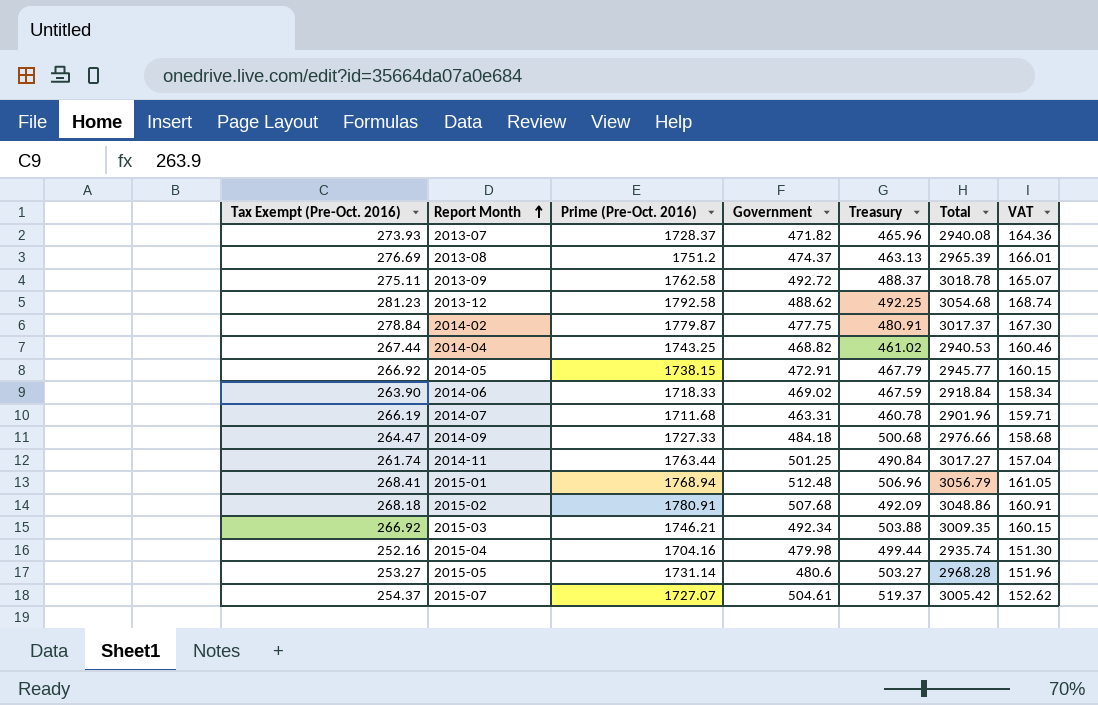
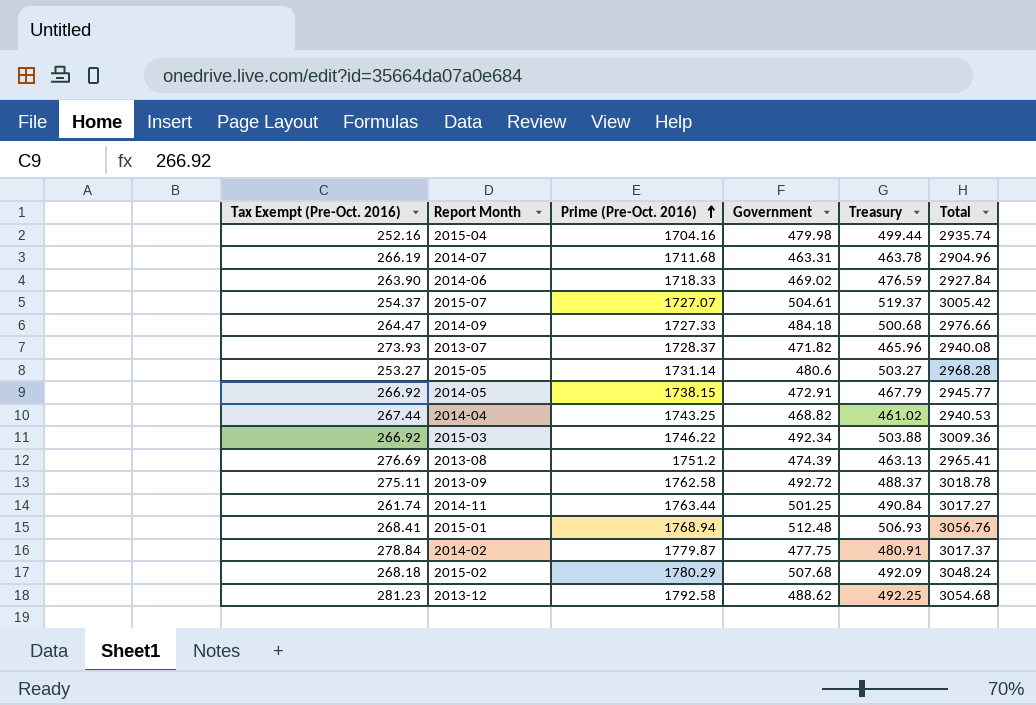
row order: Report Month ascending -> Prime (Pre-Oct. 2016) ascending
column VAT | formula: [Tax Exempt (Pre-Oct. 2016)] * 0.6 -> none
2014-07 | Treasury: 460.78 -> 463.78
2014-07 | Total: 2901.96 -> 2904.96
2014-06 | Treasury: 467.59 -> 476.59
2014-06 | Total: 2918.84 -> 2927.84
2015-03 | Prime (Pre-Oct. 2016): 1746.21 -> 1746.22
2015-03 | Total: 3009.35 -> 3009.36
2013-08 | Government: 474.37 -> 474.39
2013-08 | Total: 2965.39 -> 2965.41
2015-01 | Treasury: 506.96 -> 506.93
2015-01 | Total: 3056.79 -> 3056.76
2015-02 | Prime (Pre-Oct. 2016): 1780.91 -> 1780.29
2015-02 | Total: 3048.86 -> 3048.24

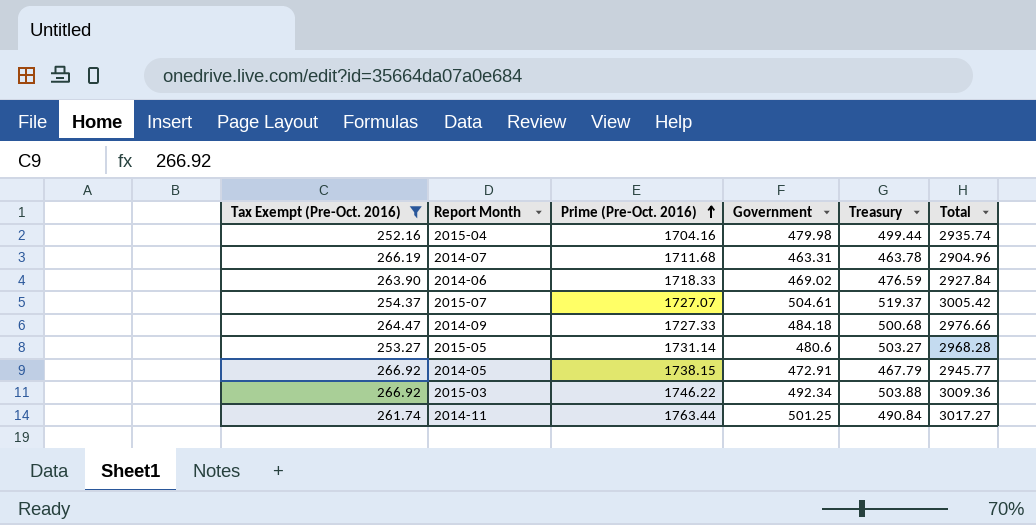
filter: none -> Tax Exempt (Pre-Oct. 2016) <= 266.92

